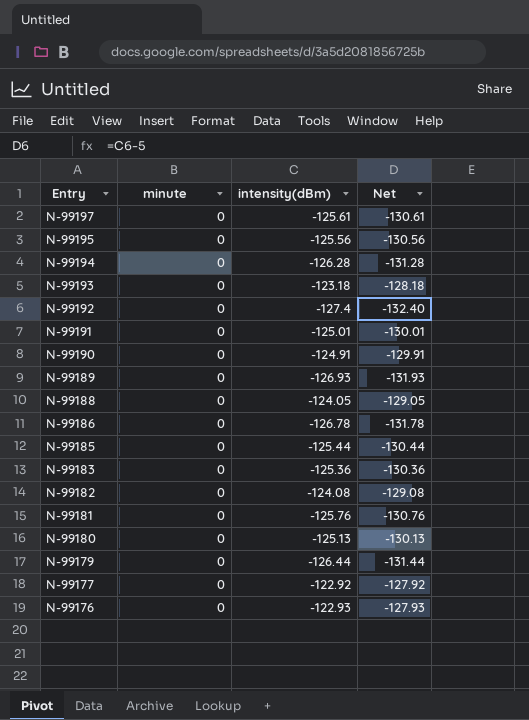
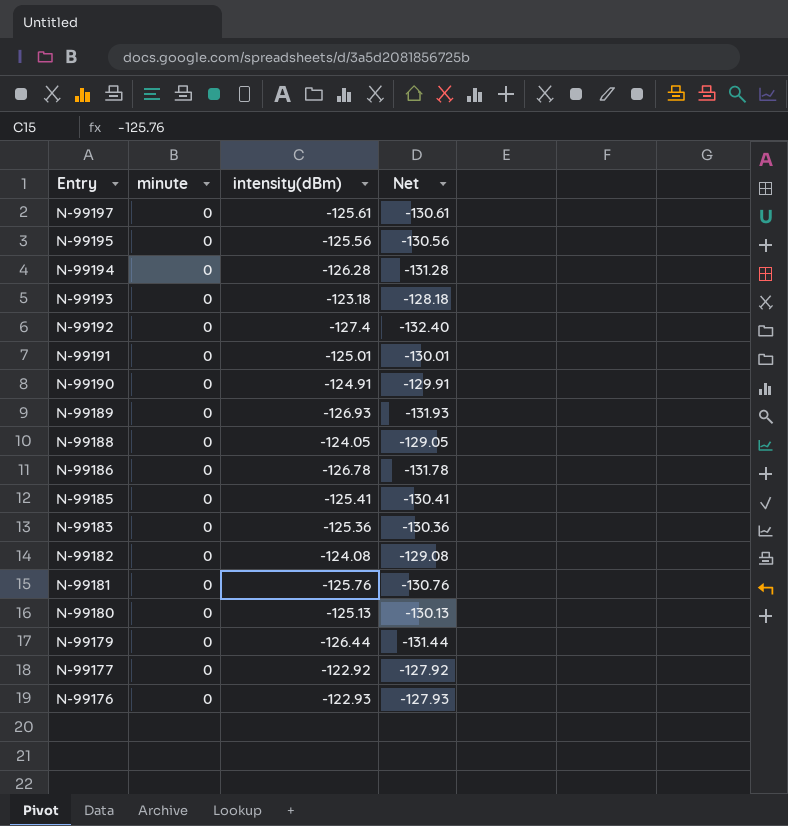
N-99185 | intensity(dBm): -125.44 -> -125.41
N-99185 | Net: -130.44 -> -130.41

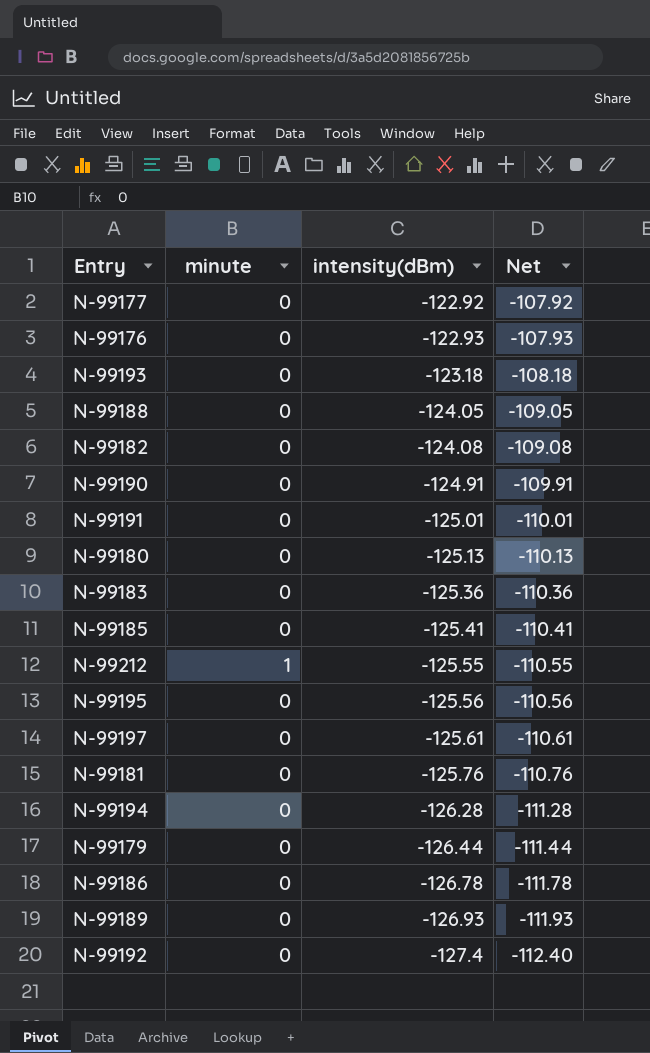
row order: Entry descending -> intensity(dBm) descending
column Net | formula: [intensity(dBm)] - 5 -> [intensity(dBm)] + 15
row N-99212: none -> 1 | -125.55 | -110.55

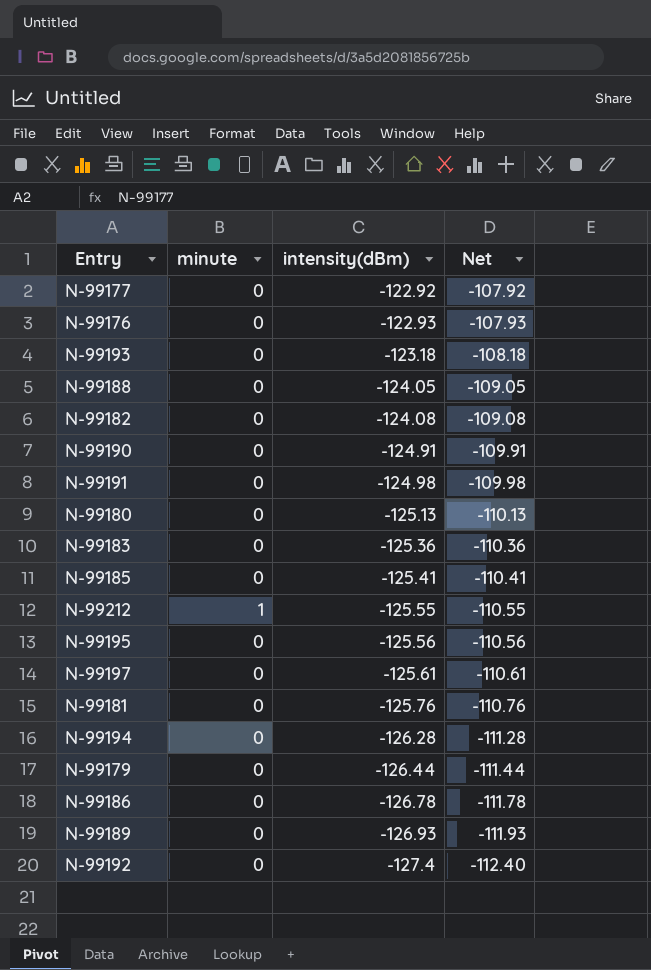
N-99191 | intensity(dBm): -125.01 -> -124.98
N-99191 | Net: -110.01 -> -109.98

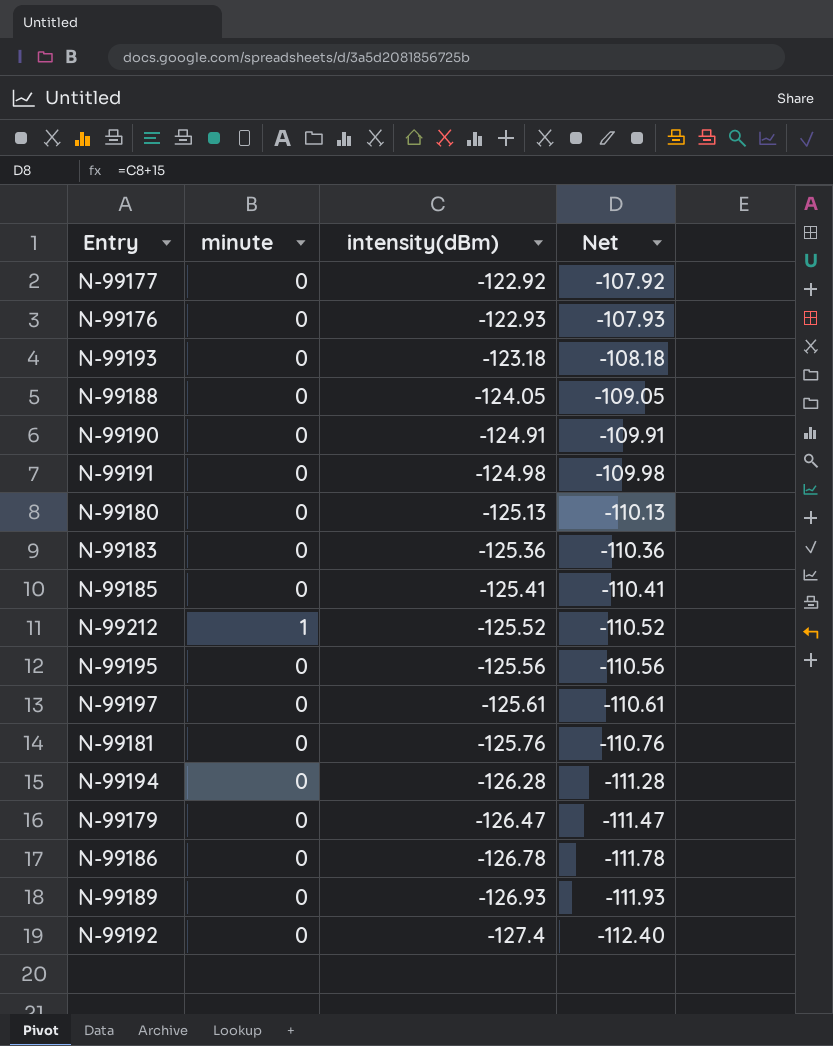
row N-99182: 0 | -124.08 | -109.08 -> none
N-99212 | intensity(dBm): -125.55 -> -125.52
N-99212 | Net: -110.55 -> -110.52
N-99179 | intensity(dBm): -126.44 -> -126.47
N-99179 | Net: -111.44 -> -111.47

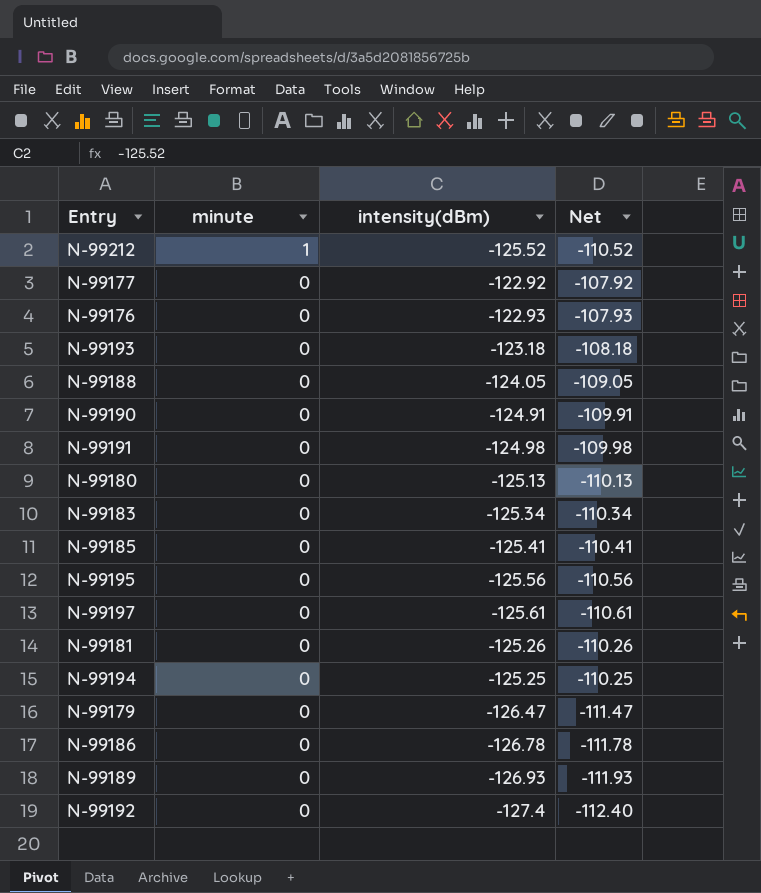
row order: intensity(dBm) descending -> minute descending
N-99183 | intensity(dBm): -125.36 -> -125.34
N-99183 | Net: -110.36 -> -110.34
N-99181 | intensity(dBm): -125.76 -> -125.26
N-99181 | Net: -110.76 -> -110.26
N-99194 | intensity(dBm): -126.28 -> -125.25
N-99194 | Net: -111.28 -> -110.25

